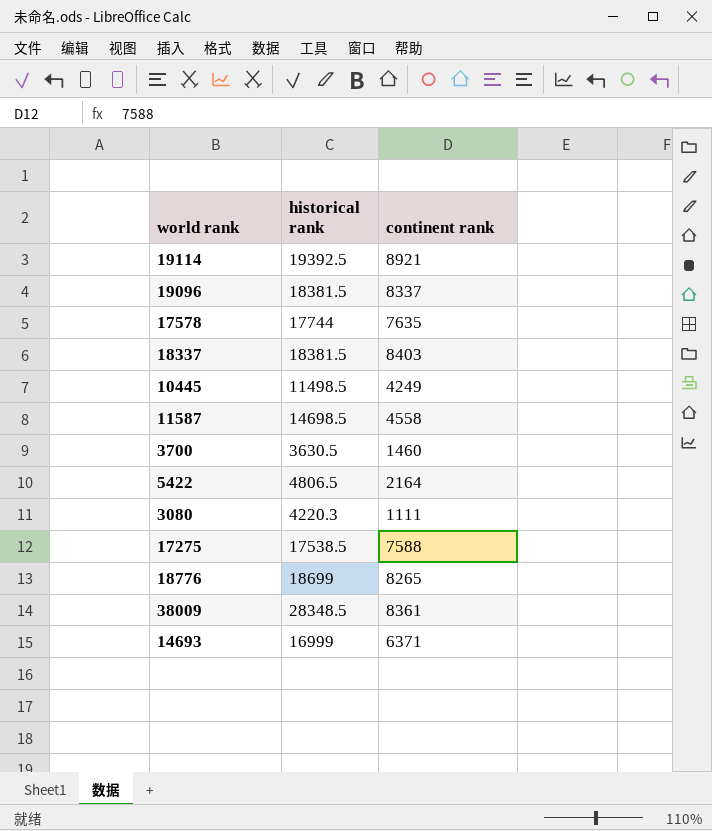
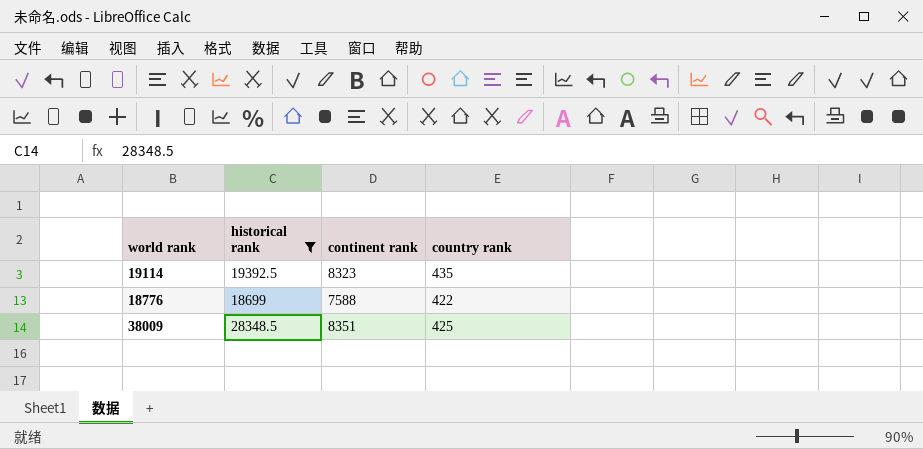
filter: none -> historical rank >= 18699
column country rank | position: none -> 4
19114 | continent rank: 8921 -> 8323
18776 | continent rank: 8265 -> 7588
38009 | continent rank: 8361 -> 8351

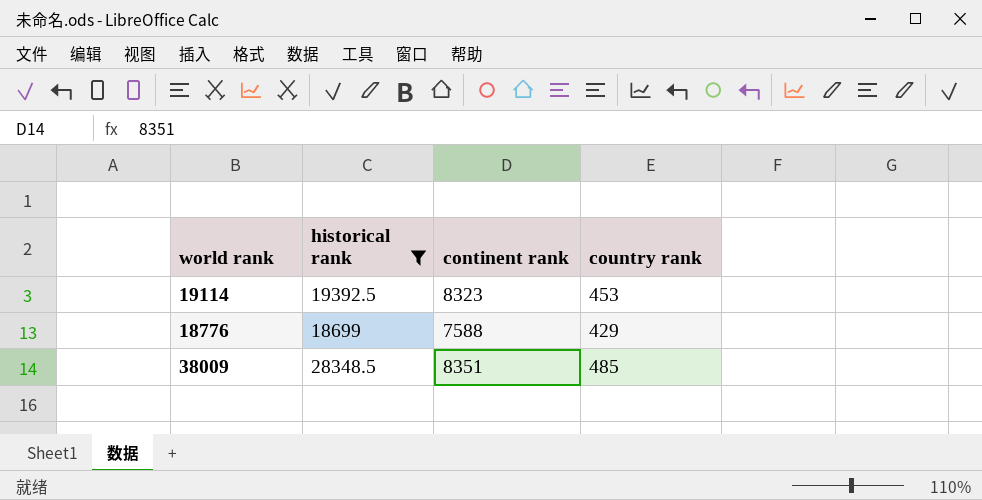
19114 | country rank: 435 -> 453
18776 | country rank: 422 -> 429
38009 | country rank: 425 -> 485

